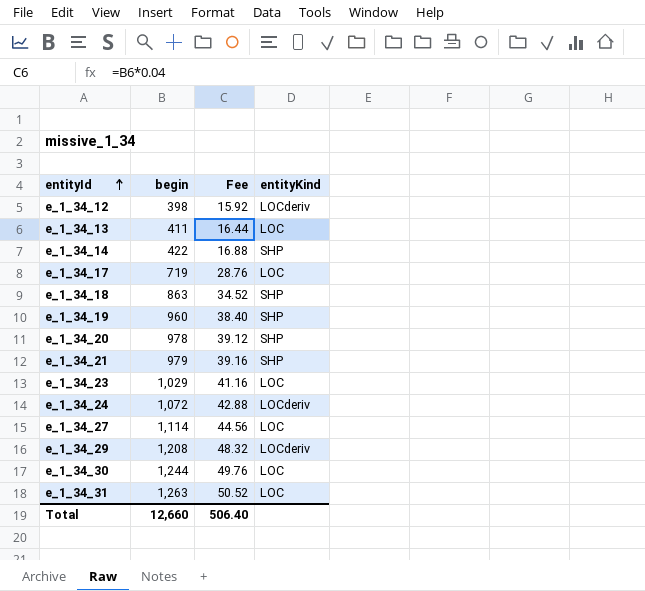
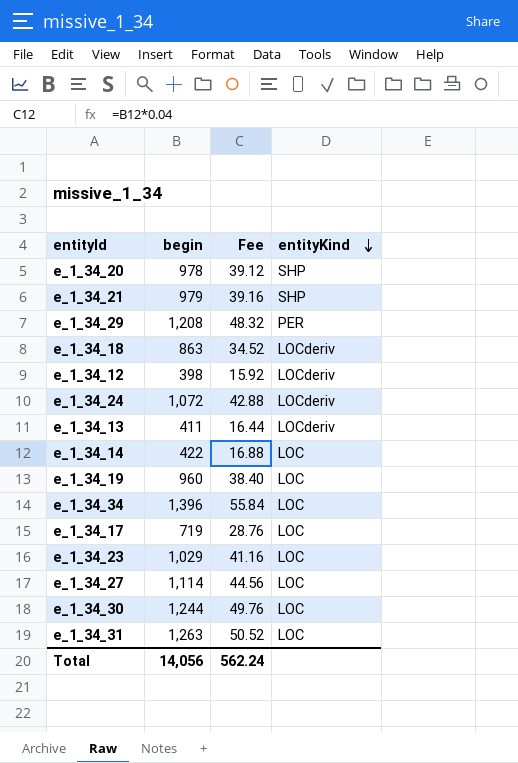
row order: entityId ascending -> entityKind descending
e_1_34_29 | entityKind: LOCderiv -> PER
e_1_34_18 | entityKind: SHP -> LOCderiv
e_1_34_13 | entityKind: LOC -> LOCderiv
e_1_34_14 | entityKind: SHP -> LOC
e_1_34_19 | entityKind: SHP -> LOC
row e_1_34_34: none -> 1,396 | 55.84 | LOC
Total | begin: 12,660 -> 14,056
Total | Fee: 506.40 -> 562.24

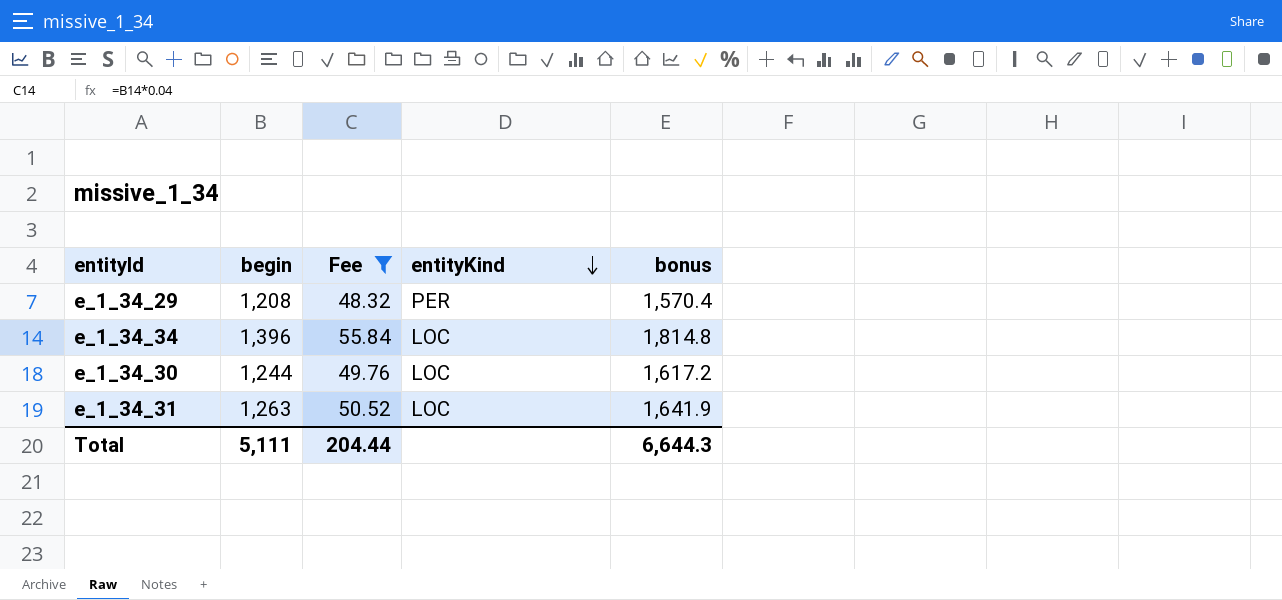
filter: none -> Fee >= 48.32
column bonus | formula: none -> [begin] * 1.3
Total | begin: 14,056 -> 5,111
Total | Fee: 562.24 -> 204.44

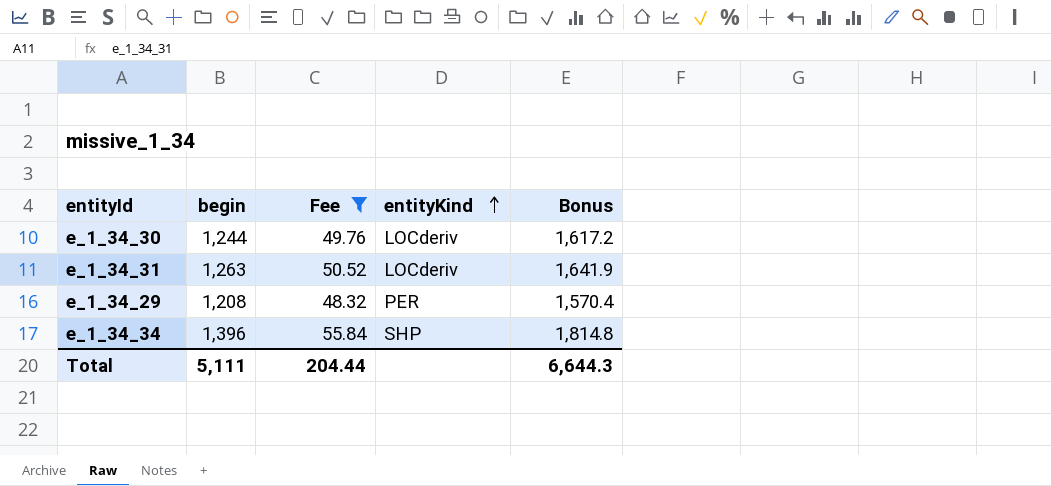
row order: entityKind descending -> entityKind ascending
column name: bonus -> Bonus
e_1_34_30 | entityKind: LOC -> LOCderiv
e_1_34_31 | entityKind: LOC -> LOCderiv
e_1_34_34 | entityKind: LOC -> SHP

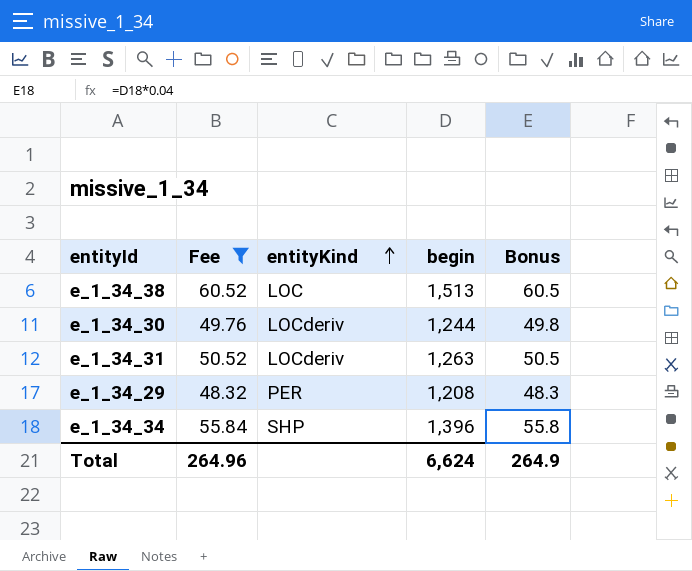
column begin | position: 2 -> 4
column Bonus | formula: [begin] * 1.3 -> [begin] * 0.04
row e_1_34_38: none -> 60.52 | LOC | 1,513 | 60.5
Total | Fee: 204.44 -> 264.96
Total | begin: 5,111 -> 6,624
Total | Bonus: 6,644.3 -> 264.9

